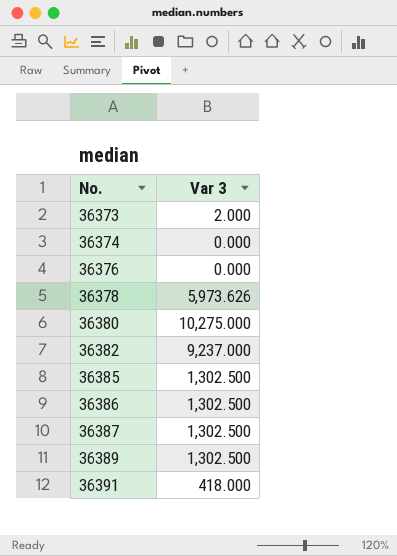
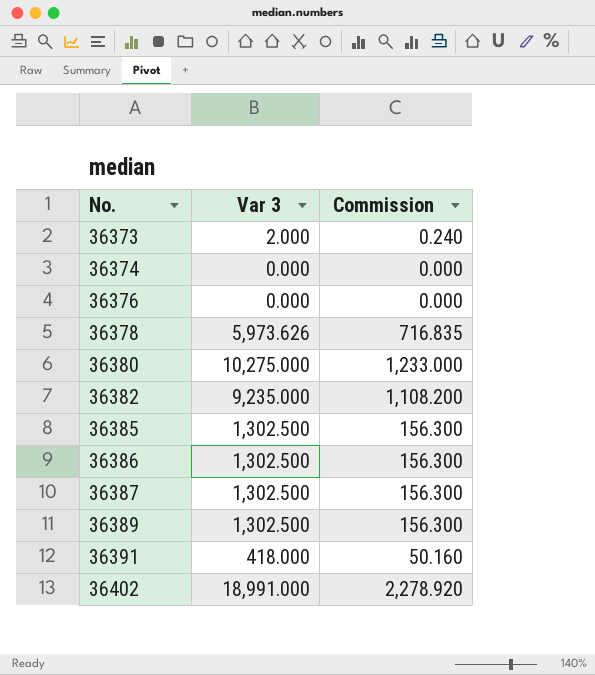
column Commission | formula: none -> [Var 3] * 0.12
36382 | Var 3: 9,237.000 -> 9,235.000
row 36402: none -> 18,991.000 | 2,278.920

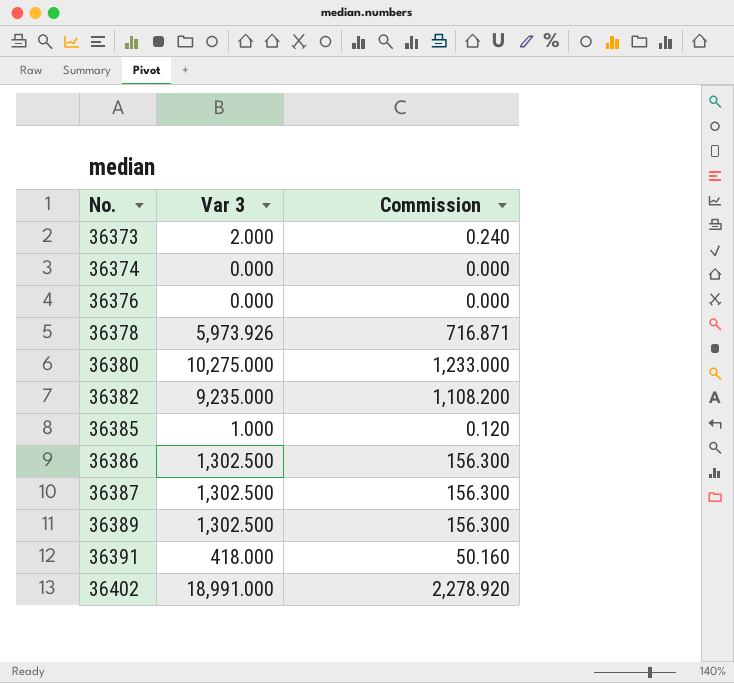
36378 | Var 3: 5,973.626 -> 5,973.926
36378 | Commission: 716.835 -> 716.871
36385 | Var 3: 1,302.500 -> 1.000
36385 | Commission: 156.300 -> 0.120

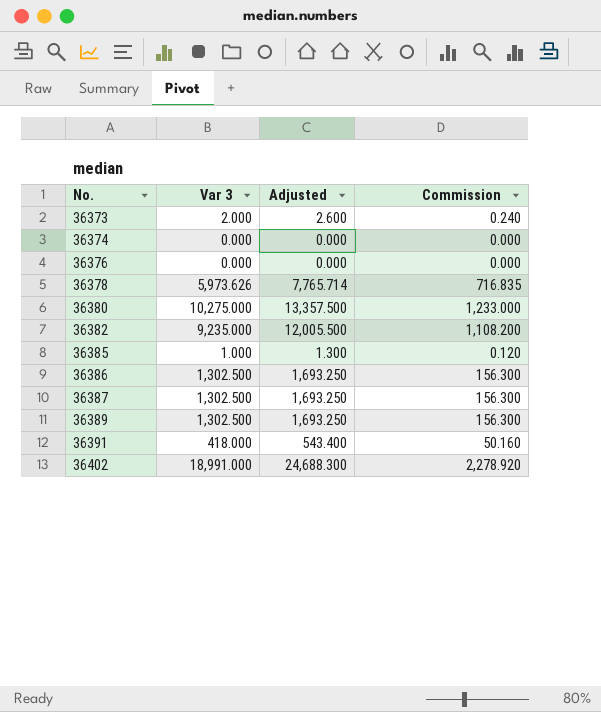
column Adjusted | formula: none -> [Var 3] * 1.3
36378 | Var 3: 5,973.926 -> 5,973.626
36378 | Commission: 716.871 -> 716.835

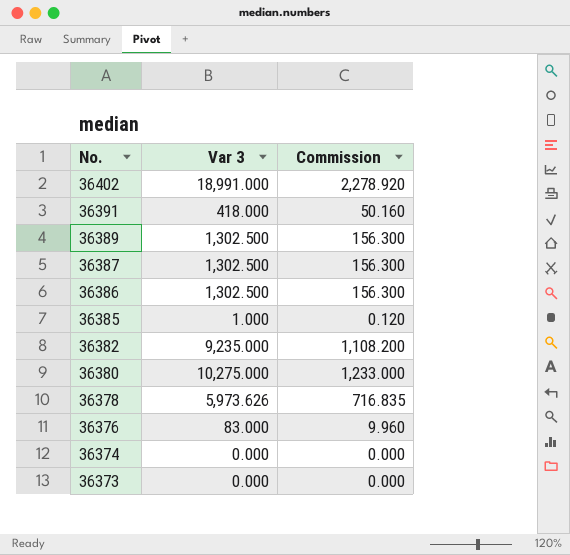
row order: No. ascending -> No. descending
column Adjusted | formula: [Var 3] * 1.3 -> none
36376 | Var 3: 0.000 -> 83.000
36376 | Commission: 0.000 -> 9.960
36373 | Var 3: 2.000 -> 0.000
36373 | Commission: 0.240 -> 0.000

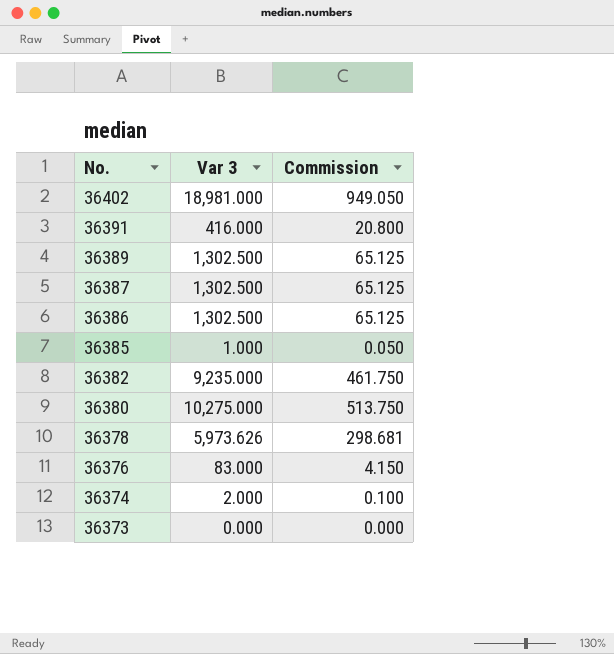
column Commission | formula: [Var 3] * 0.12 -> [Var 3] * 0.05
36402 | Var 3: 18,991.000 -> 18,981.000
36391 | Var 3: 418.000 -> 416.000
36374 | Var 3: 0.000 -> 2.000

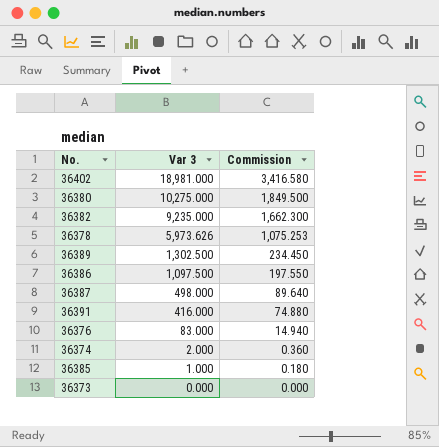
row order: No. descending -> Var 3 descending
column Commission | formula: [Var 3] * 0.05 -> [Var 3] * 0.18
36386 | Var 3: 1,302.500 -> 1,097.500
36387 | Var 3: 1,302.500 -> 498.000

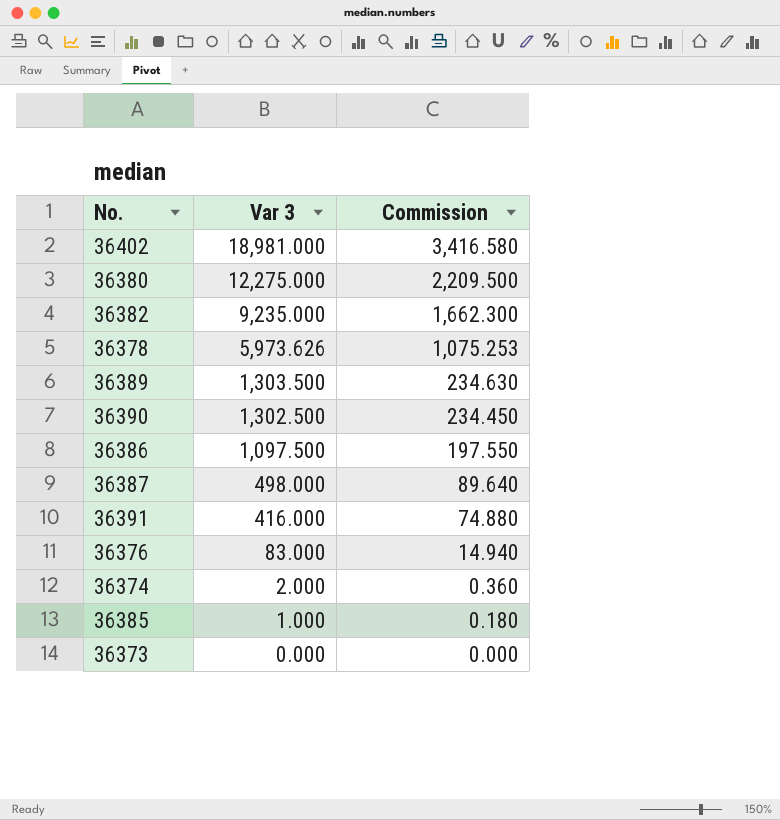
36380 | Var 3: 10,275.000 -> 12,275.000
36380 | Commission: 1,849.500 -> 2,209.500
36389 | Var 3: 1,302.500 -> 1,303.500
36389 | Commission: 234.450 -> 234.630
row 36390: none -> 1,302.500 | 234.450

